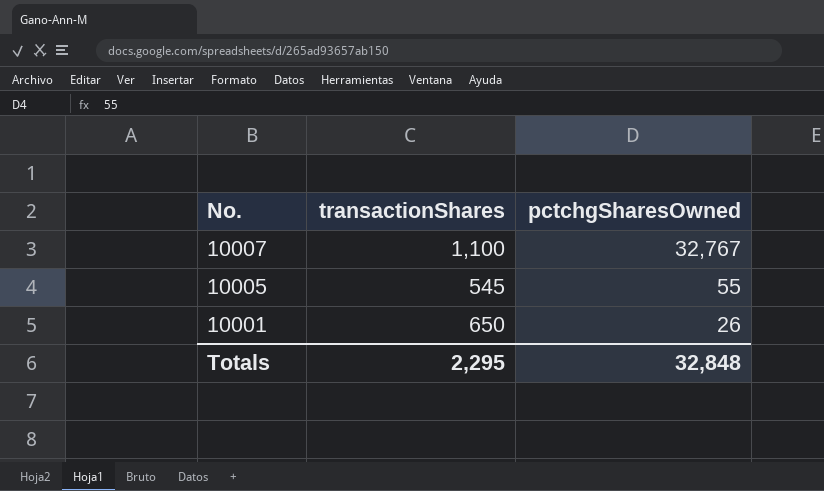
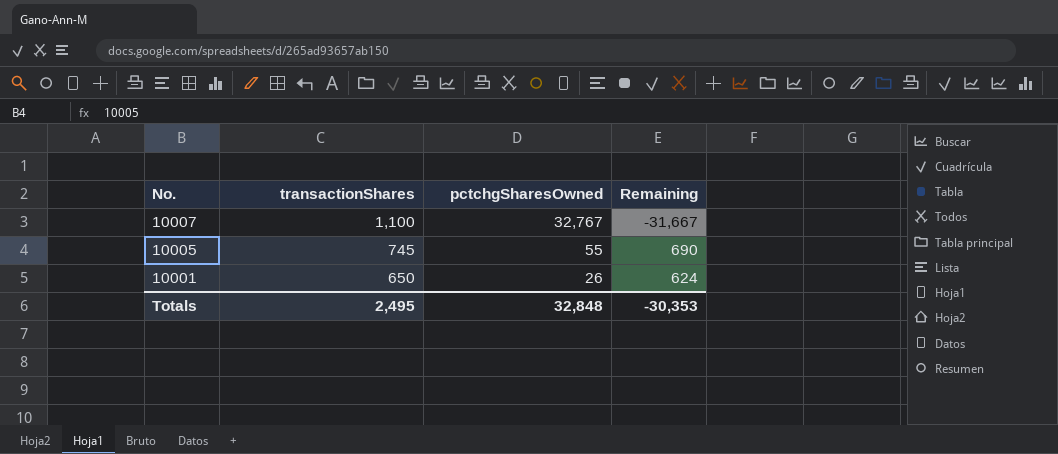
column Remaining | formula: none -> [transactionShares] - [pctchgSharesOwned]
10005 | transactionShares: 545 -> 745
Totals | transactionShares: 2,295 -> 2,495

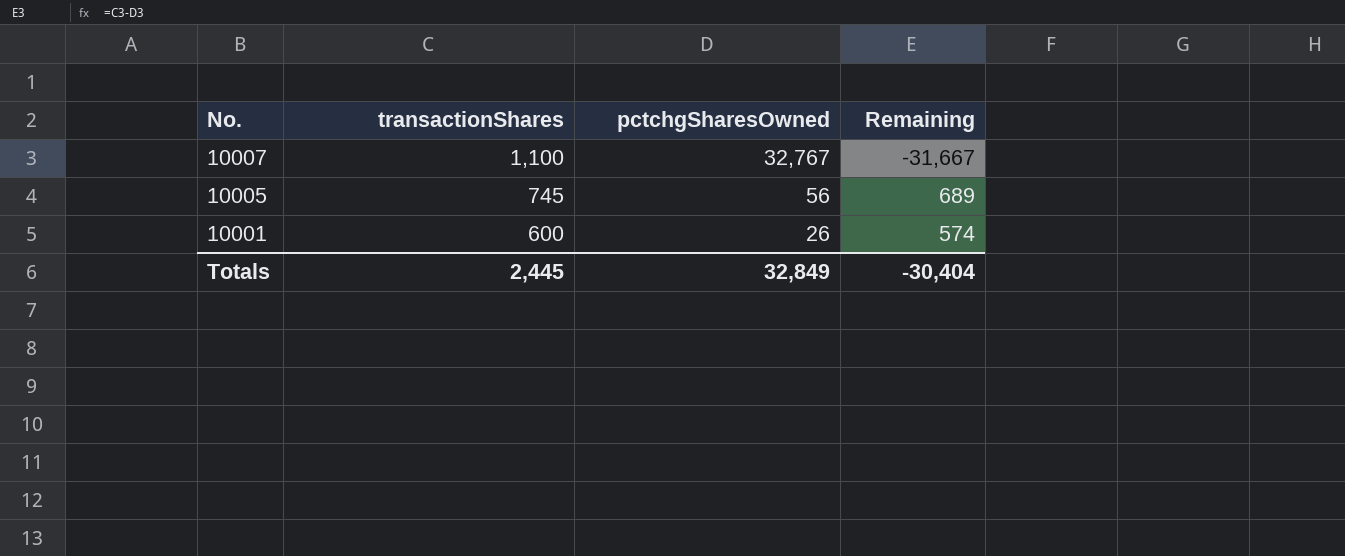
10005 | pctchgSharesOwned: 55 -> 56
10005 | Remaining: 690 -> 689
10001 | transactionShares: 650 -> 600
10001 | Remaining: 624 -> 574
Totals | transactionShares: 2,495 -> 2,445
Totals | pctchgSharesOwned: 32,848 -> 32,849
Totals | Remaining: -30,353 -> -30,404

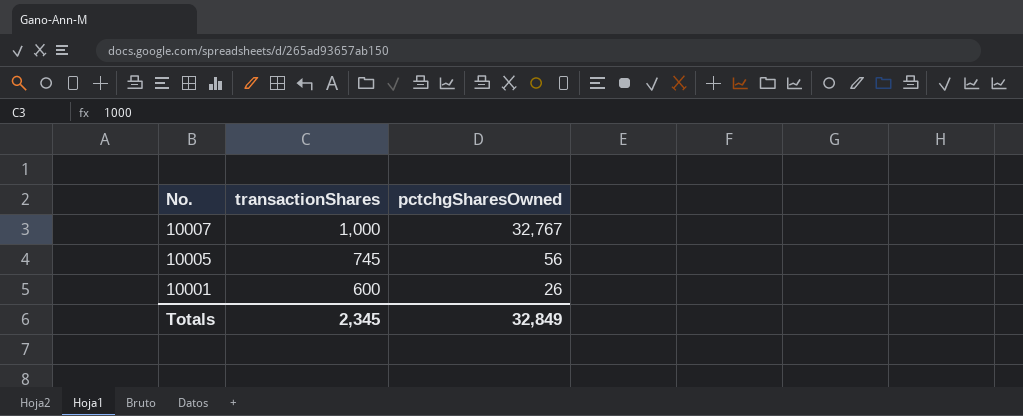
column Remaining | formula: [transactionShares] - [pctchgSharesOwned] -> none
10007 | transactionShares: 1,100 -> 1,000
Totals | transactionShares: 2,445 -> 2,345

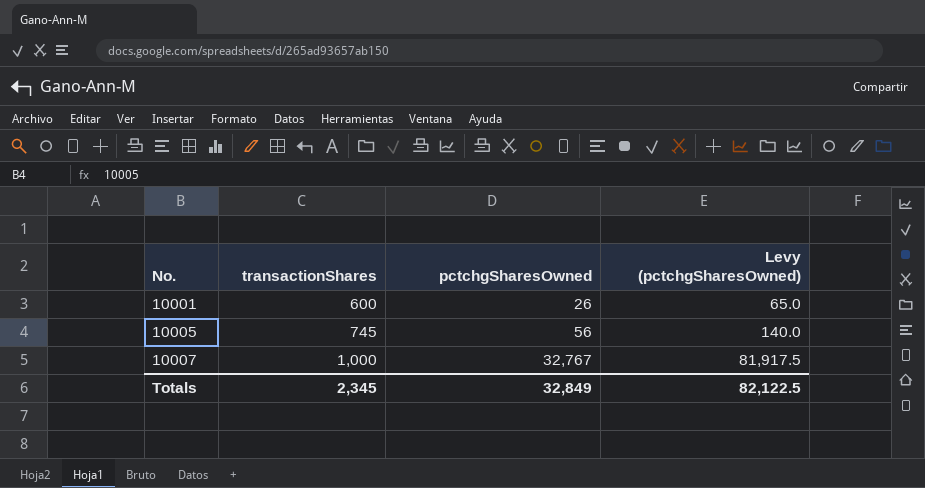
row order: No. descending -> No. ascending
column Levy (pctchgSharesOwned) | formula: none -> [pctchgSharesOwned] * 2.5

